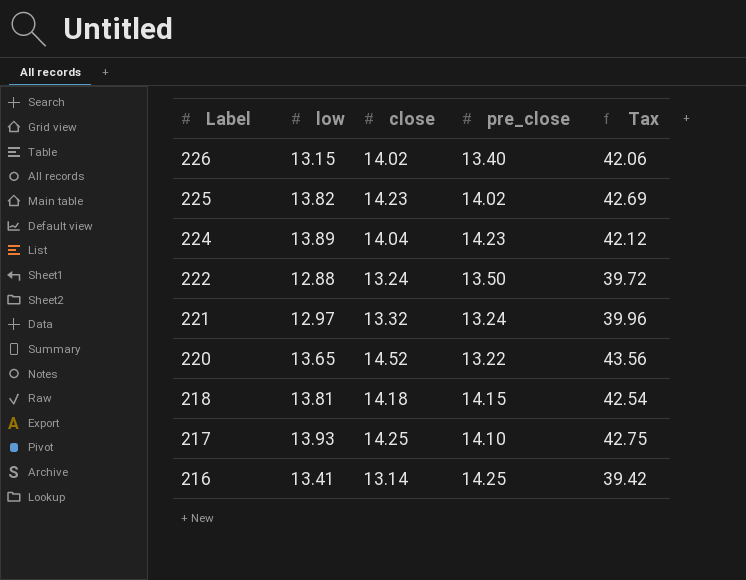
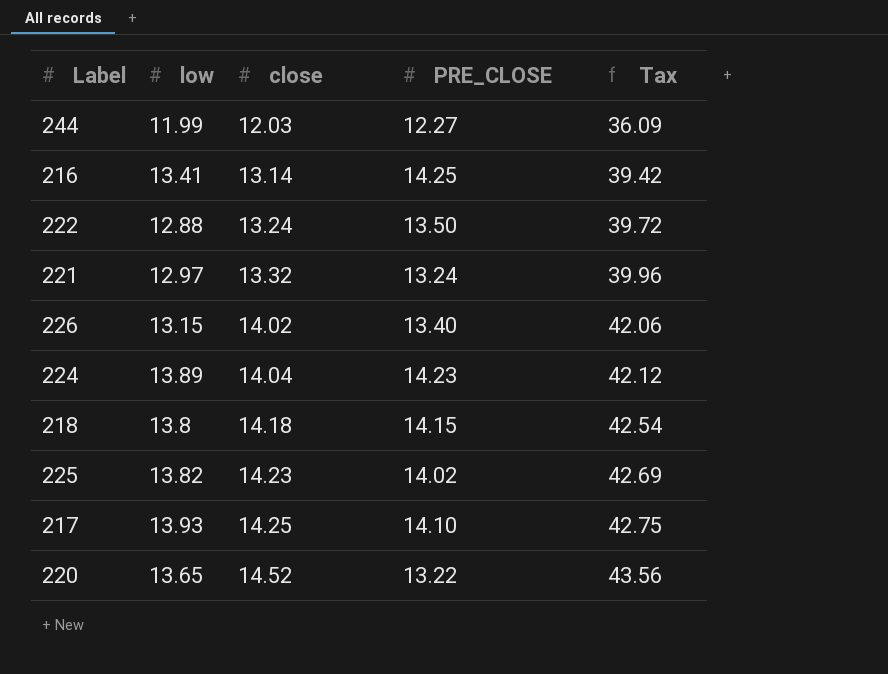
row order: Label descending -> close ascending
column name: pre_close -> PRE_CLOSE
row 244: none -> 11.99 | 12.03 | 12.27 | 36.09
218 | low: 13.81 -> 13.8

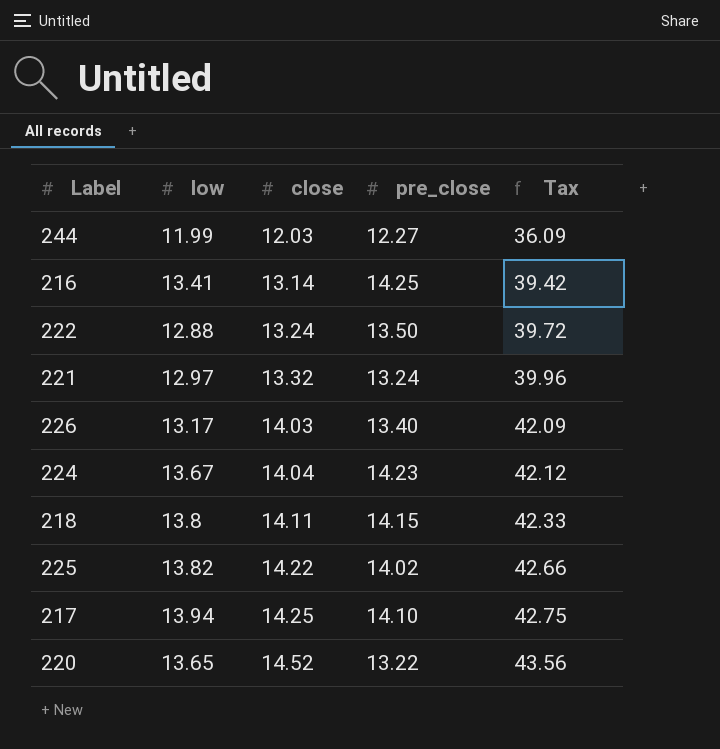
column name: PRE_CLOSE -> pre_close
226 | low: 13.15 -> 13.17
226 | close: 14.02 -> 14.03
226 | Tax: 42.06 -> 42.09
224 | low: 13.89 -> 13.67
218 | close: 14.18 -> 14.11
218 | Tax: 42.54 -> 42.33
225 | close: 14.23 -> 14.22
225 | Tax: 42.69 -> 42.66
217 | low: 13.93 -> 13.94

